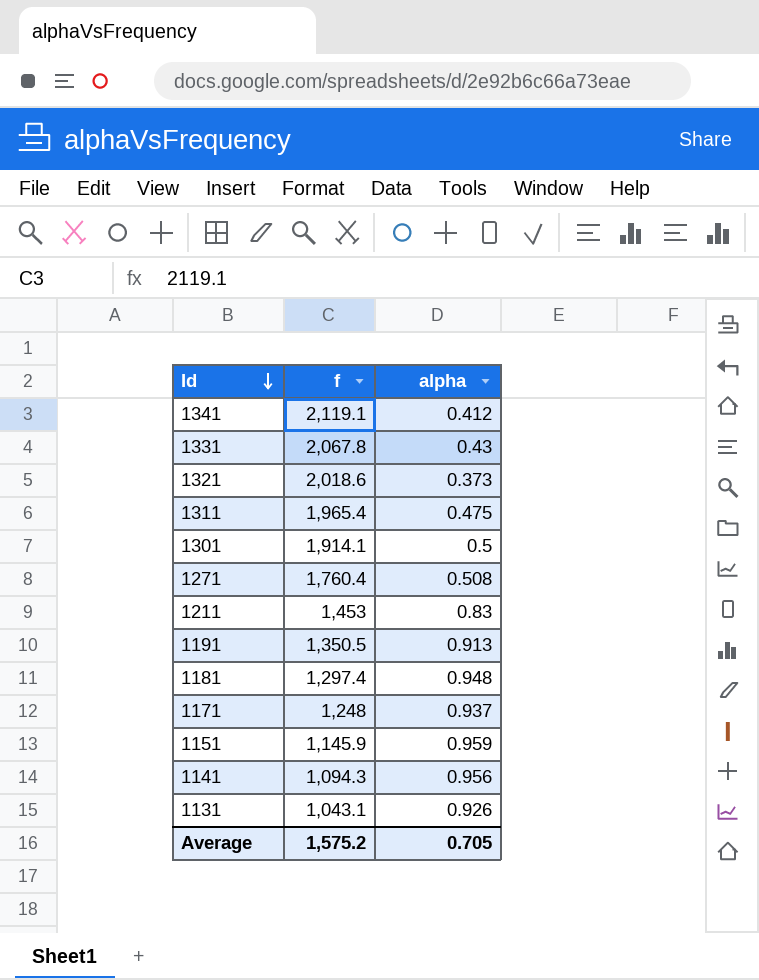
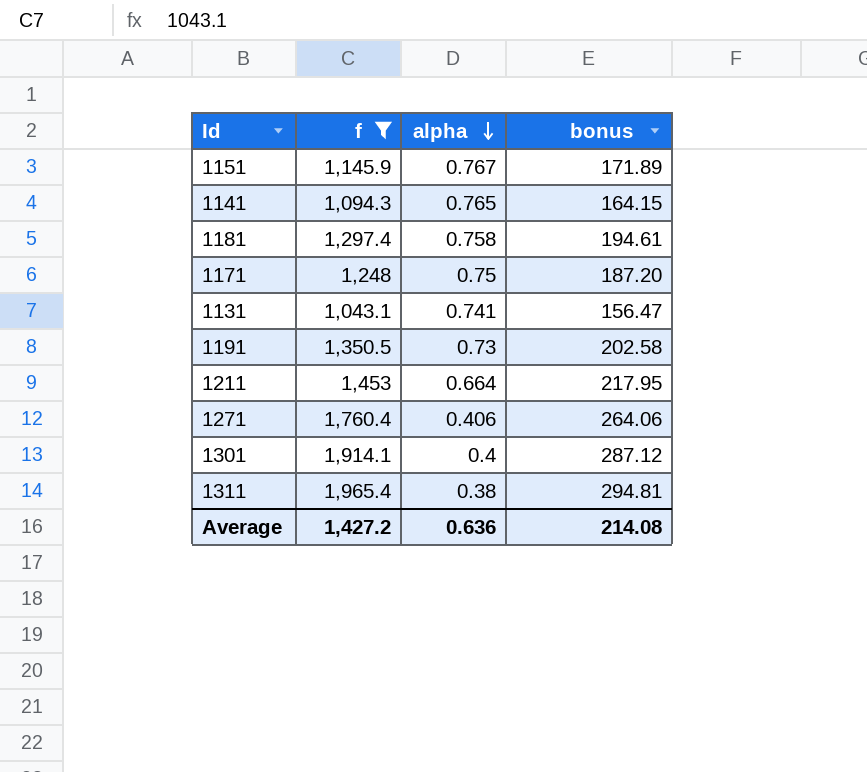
filter: none -> f <= 1,965.4
row order: Id descending -> alpha descending
column bonus | formula: none -> [f] * 0.15
1151 | alpha: 0.959 -> 0.767
1141 | alpha: 0.956 -> 0.765
1181 | alpha: 0.948 -> 0.758
1171 | alpha: 0.937 -> 0.75
1131 | alpha: 0.926 -> 0.741
1191 | alpha: 0.913 -> 0.73
1211 | alpha: 0.83 -> 0.664
1271 | alpha: 0.508 -> 0.406
1301 | alpha: 0.5 -> 0.4
1311 | alpha: 0.475 -> 0.38
Average | f: 1,575.2 -> 1,427.2
Average | alpha: 0.705 -> 0.636

